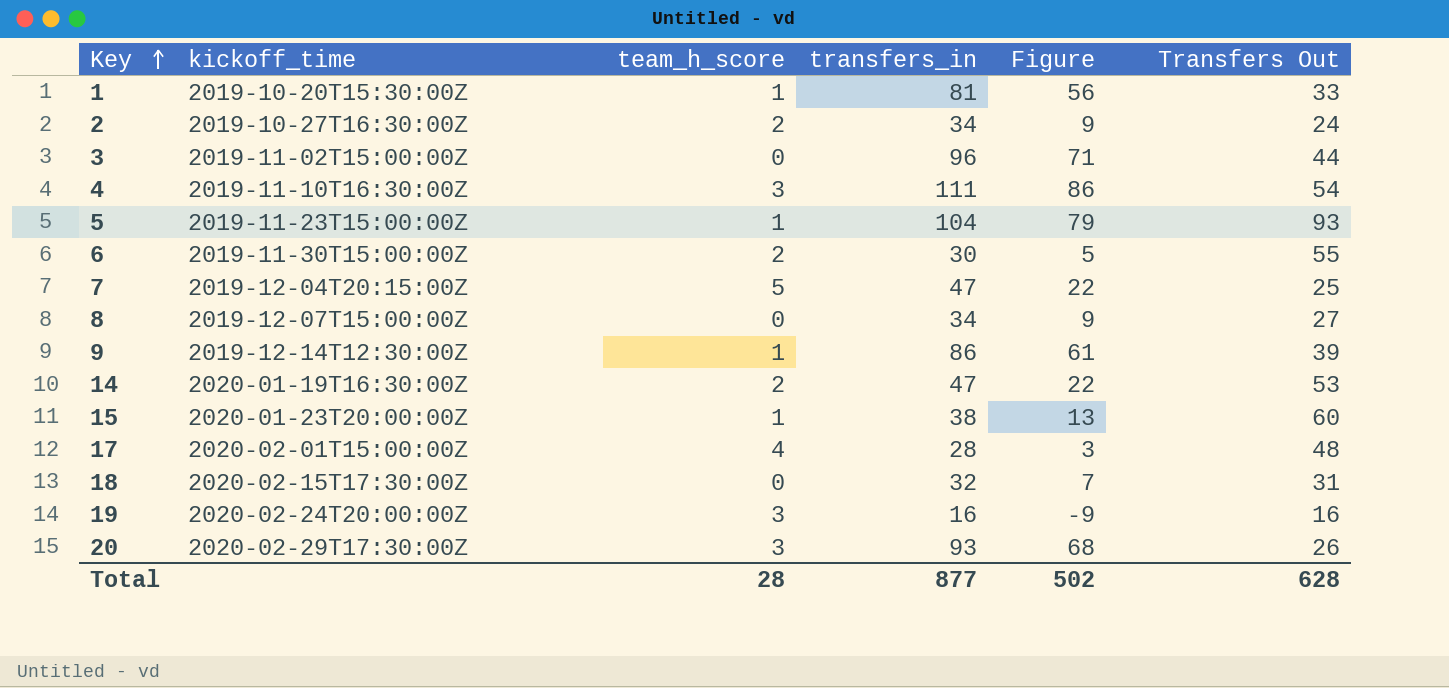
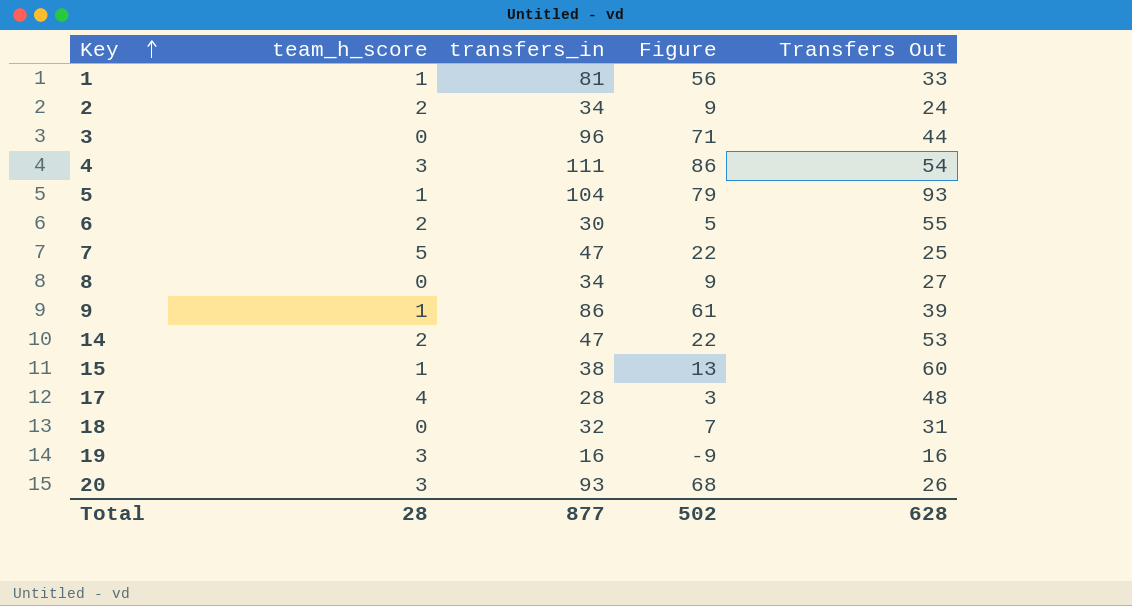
column kickoff_time | position: 2 -> none

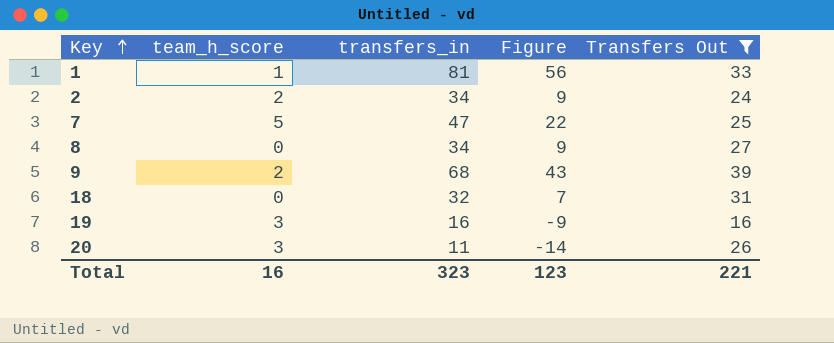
filter: none -> Transfers Out <= 39
9 | team_h_score: 1 -> 2
9 | transfers_in: 86 -> 68
9 | Figure: 61 -> 43
20 | transfers_in: 93 -> 11
20 | Figure: 68 -> -14
Total | team_h_score: 28 -> 16
Total | transfers_in: 877 -> 323
Total | Figure: 502 -> 123
Total | Transfers Out: 628 -> 221

